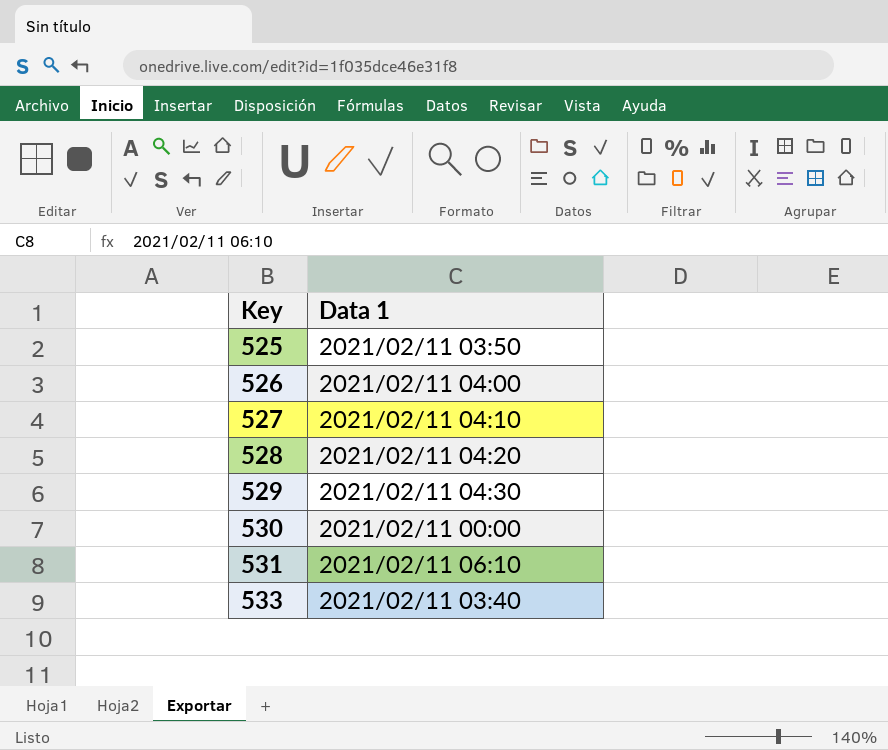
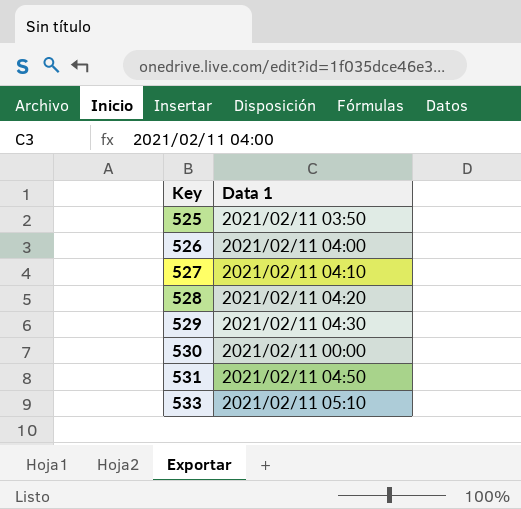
531 | Data 1: 2021/02/11 06:10 -> 2021/02/11 04:50
533 | Data 1: 2021/02/11 03:40 -> 2021/02/11 05:10

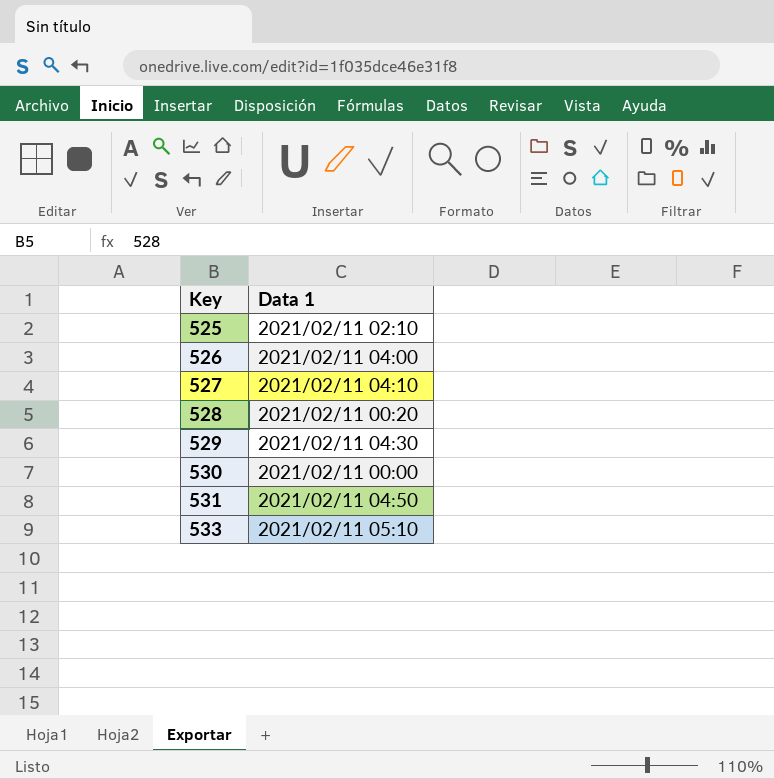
525 | Data 1: 2021/02/11 03:50 -> 2021/02/11 02:10
528 | Data 1: 2021/02/11 04:20 -> 2021/02/11 00:20

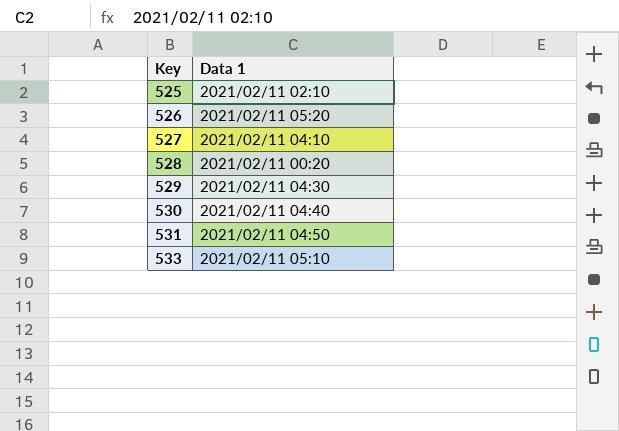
526 | Data 1: 2021/02/11 04:00 -> 2021/02/11 05:20
530 | Data 1: 2021/02/11 00:00 -> 2021/02/11 04:40

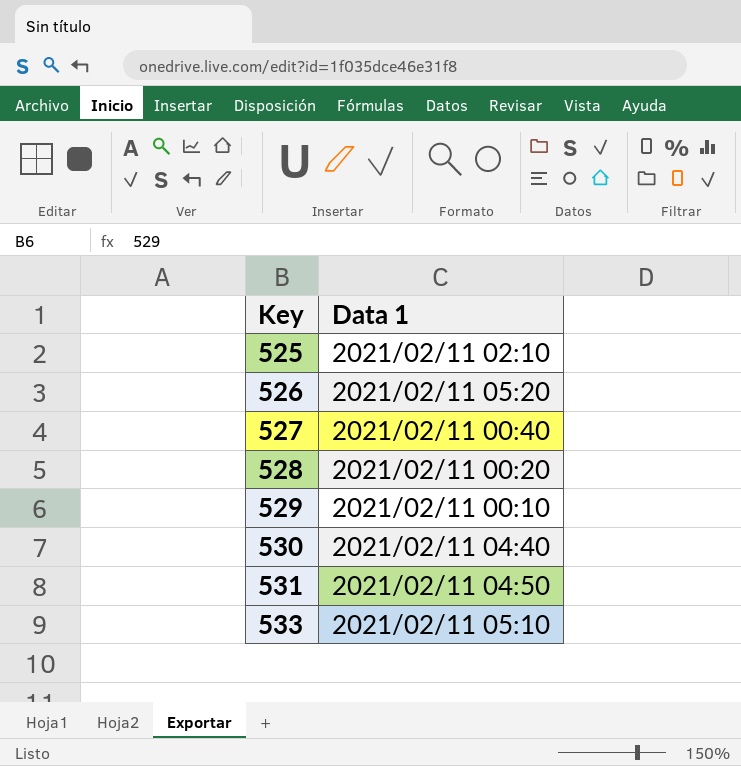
527 | Data 1: 2021/02/11 04:10 -> 2021/02/11 00:40
529 | Data 1: 2021/02/11 04:30 -> 2021/02/11 00:10

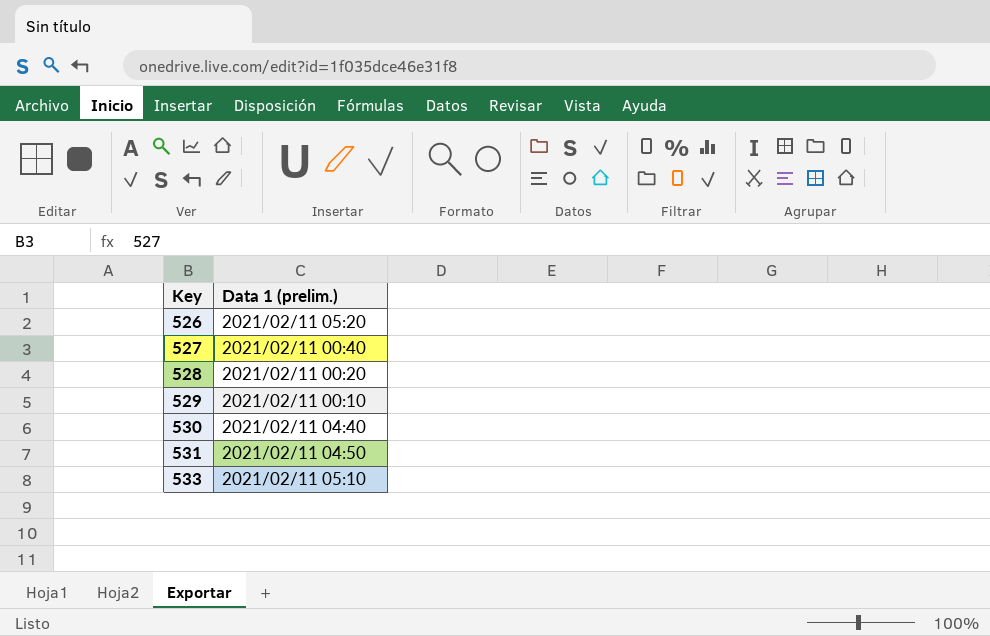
column name: Data 1 -> Data 1 (prelim.)
row 525: 2021/02/11 02:10 -> none

